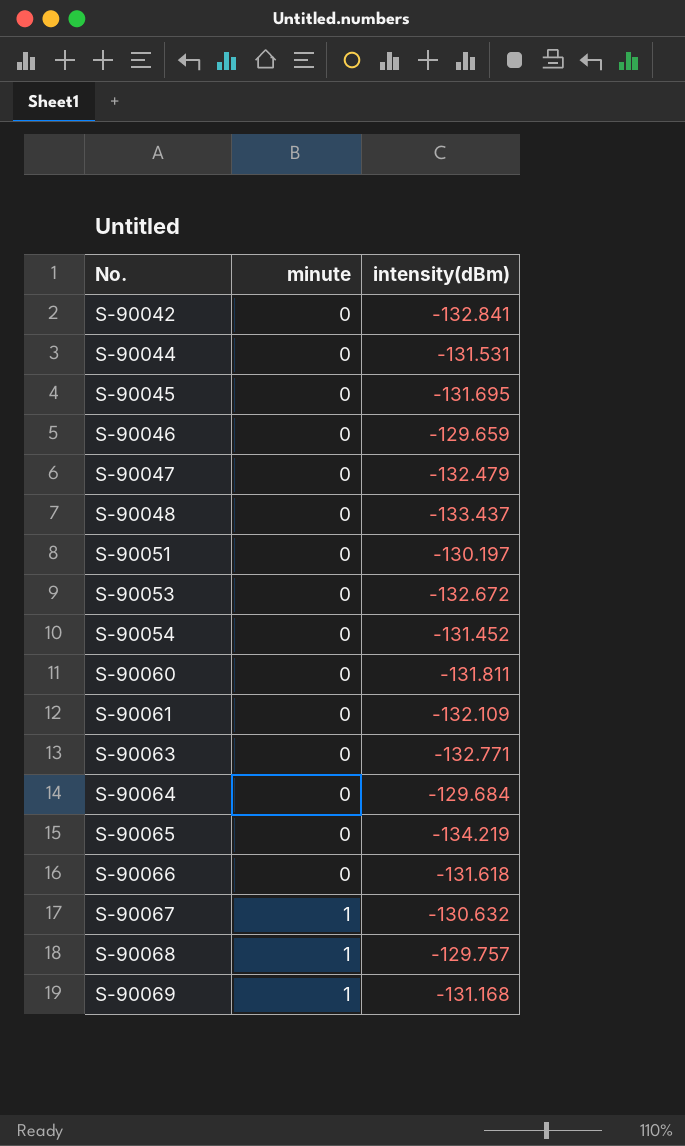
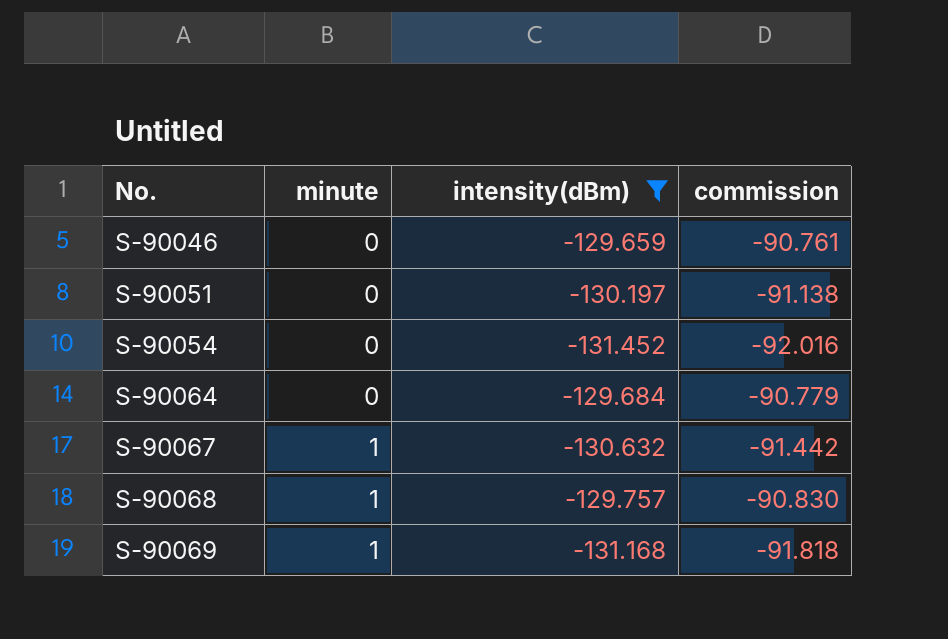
filter: none -> intensity(dBm) >= -131.452
column commission | formula: none -> [intensity(dBm)] * 0.7

